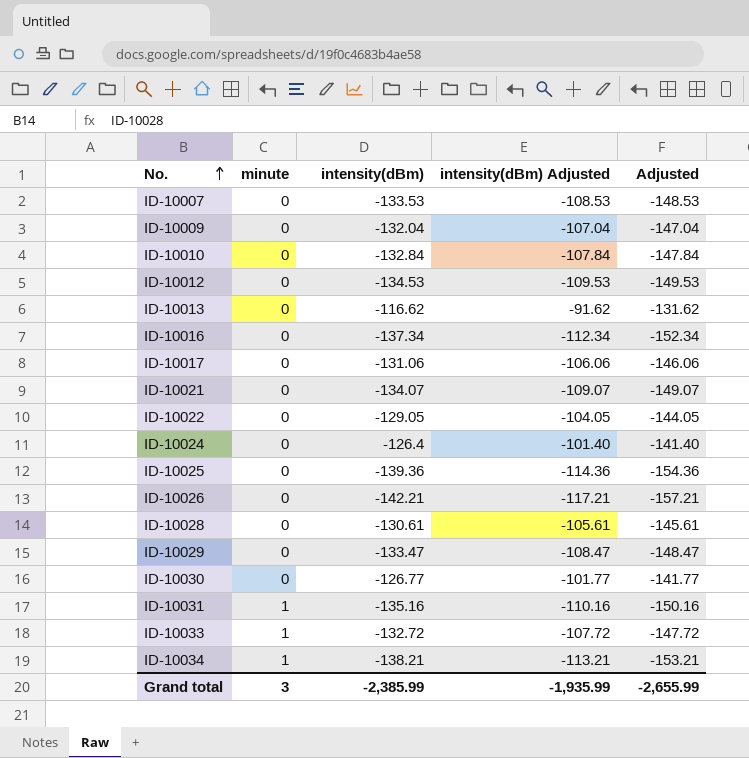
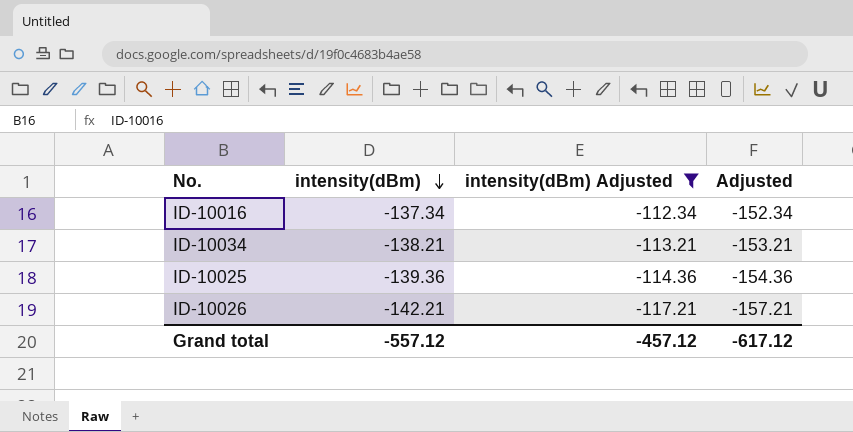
filter: none -> intensity(dBm) Adjusted <= -112.34
row order: No. ascending -> intensity(dBm) descending
column minute | position: 2 -> none
Grand total | intensity(dBm): -2,385.99 -> -557.12
Grand total | intensity(dBm) Adjusted: -1,935.99 -> -457.12
Grand total | Adjusted: -2,655.99 -> -617.12

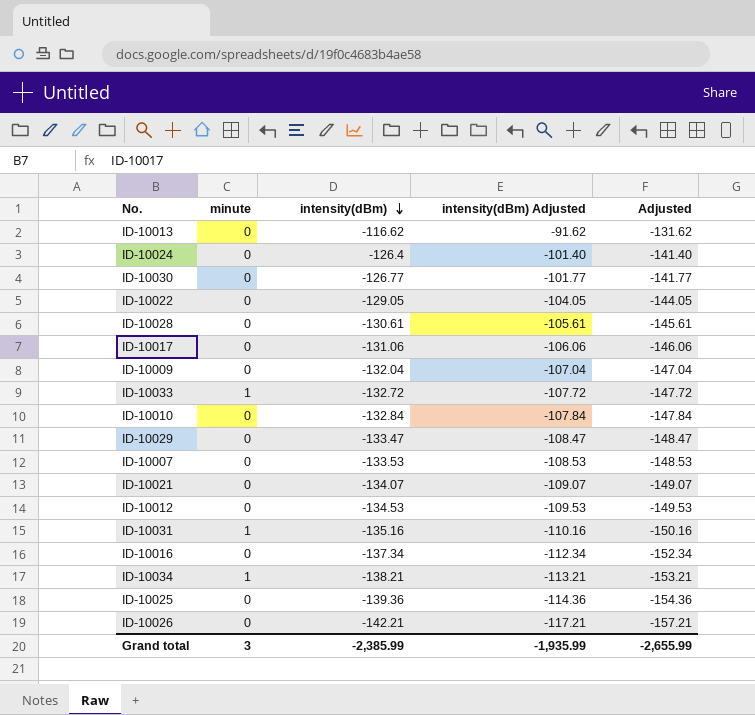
filter: intensity(dBm) Adjusted <= -112.34 -> none
column minute | position: none -> 2
Grand total | intensity(dBm): -557.12 -> -2,385.99
Grand total | intensity(dBm) Adjusted: -457.12 -> -1,935.99
Grand total | Adjusted: -617.12 -> -2,655.99

